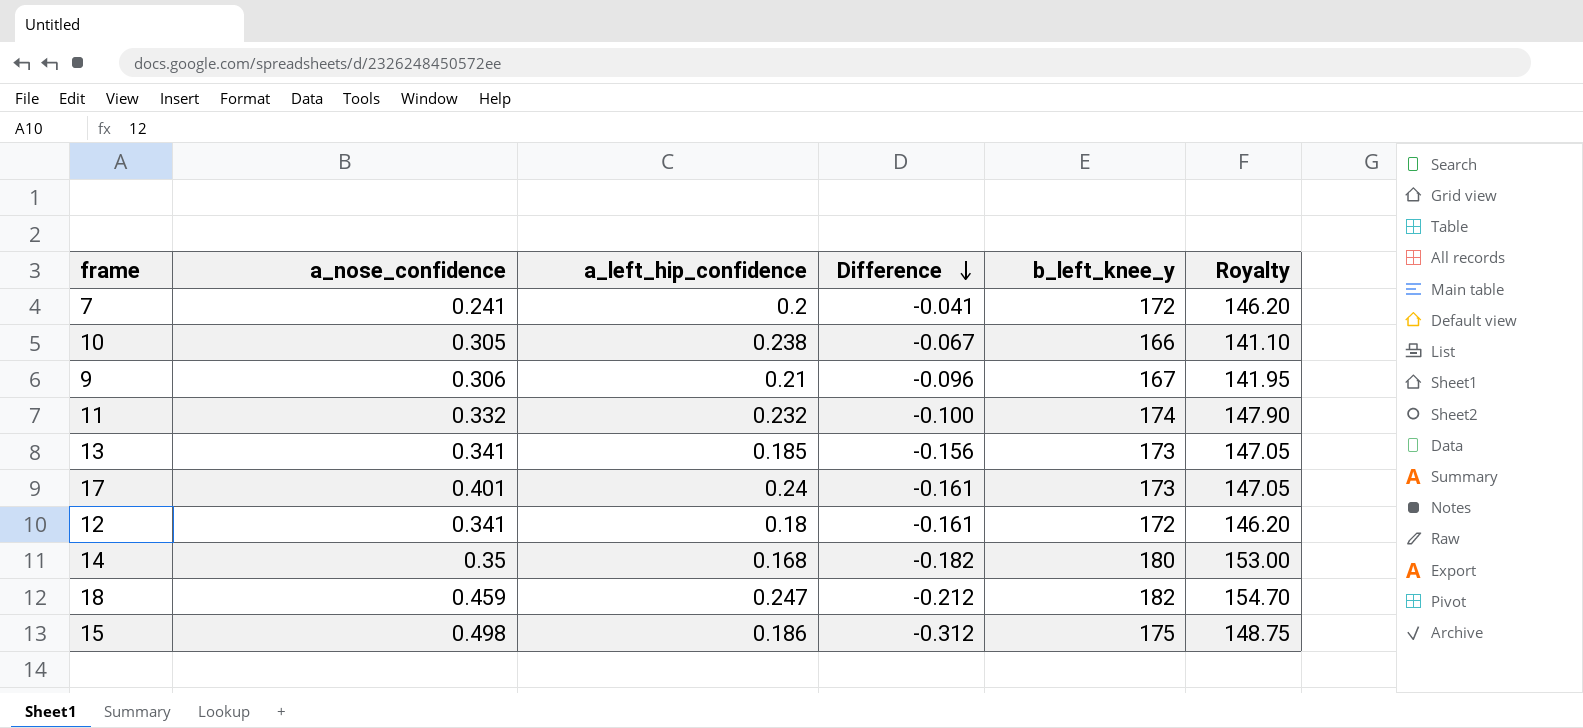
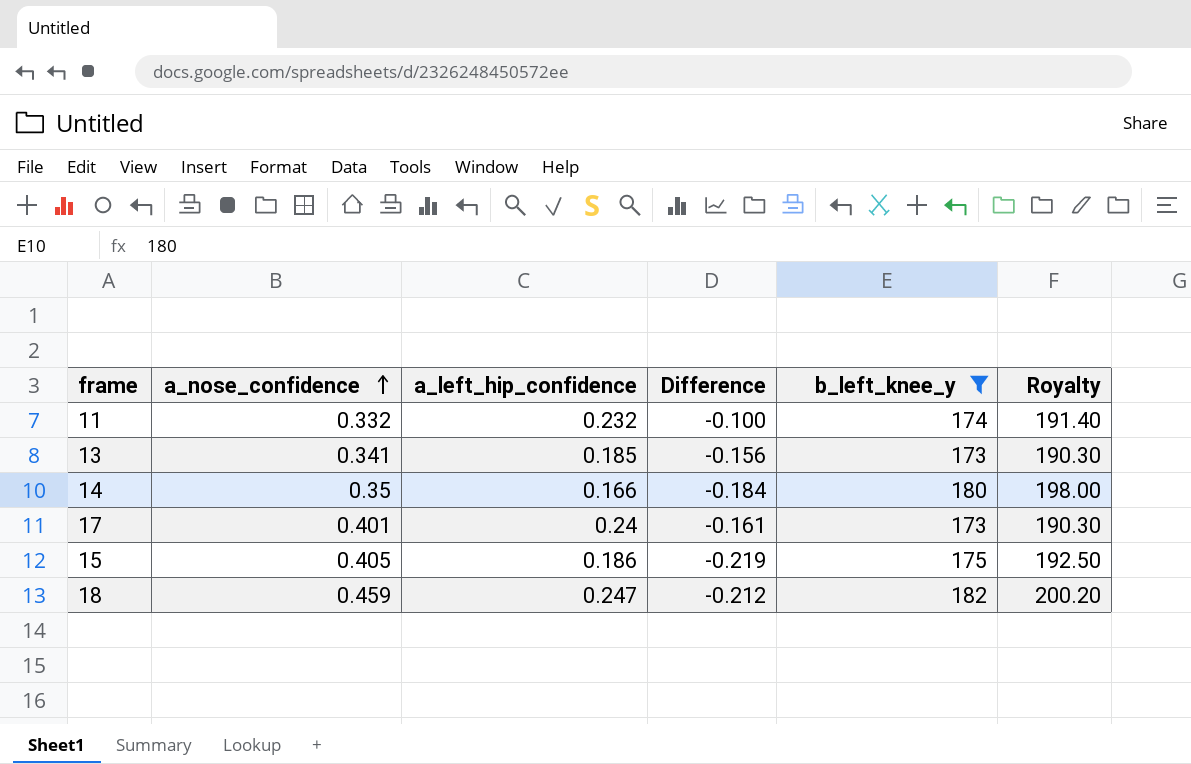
filter: none -> b_left_knee_y >= 173
row order: Difference descending -> a_nose_confidence ascending
column Royalty | formula: [b_left_knee_y] * 0.85 -> [b_left_knee_y] * 1.1
14 | a_left_hip_confidence: 0.168 -> 0.166
14 | Difference: -0.182 -> -0.184
15 | a_nose_confidence: 0.498 -> 0.405
15 | Difference: -0.312 -> -0.219

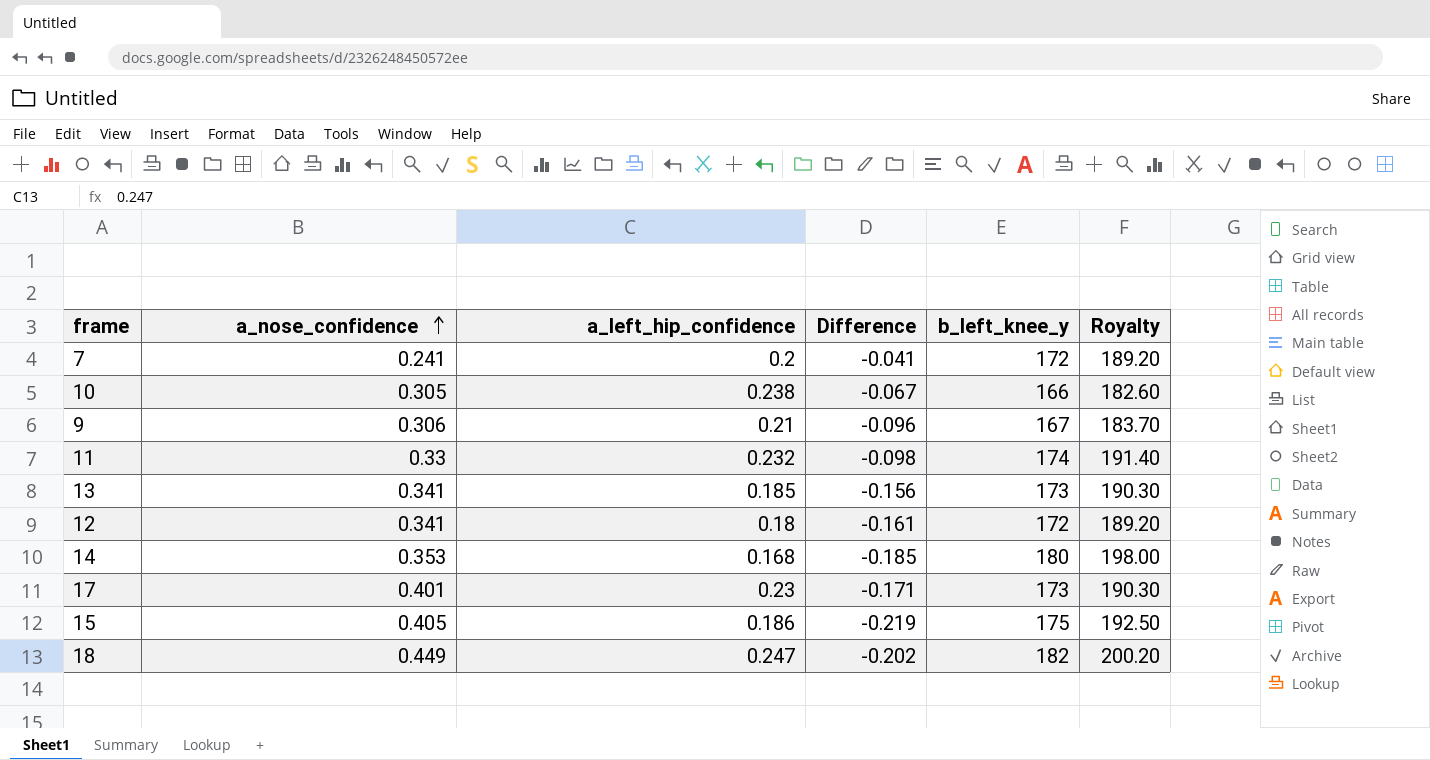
filter: b_left_knee_y >= 173 -> none
11 | a_nose_confidence: 0.332 -> 0.33
11 | Difference: -0.100 -> -0.098
14 | a_nose_confidence: 0.35 -> 0.353
14 | a_left_hip_confidence: 0.166 -> 0.168
14 | Difference: -0.184 -> -0.185
17 | a_left_hip_confidence: 0.24 -> 0.23
17 | Difference: -0.161 -> -0.171
18 | a_nose_confidence: 0.459 -> 0.449
18 | Difference: -0.212 -> -0.202

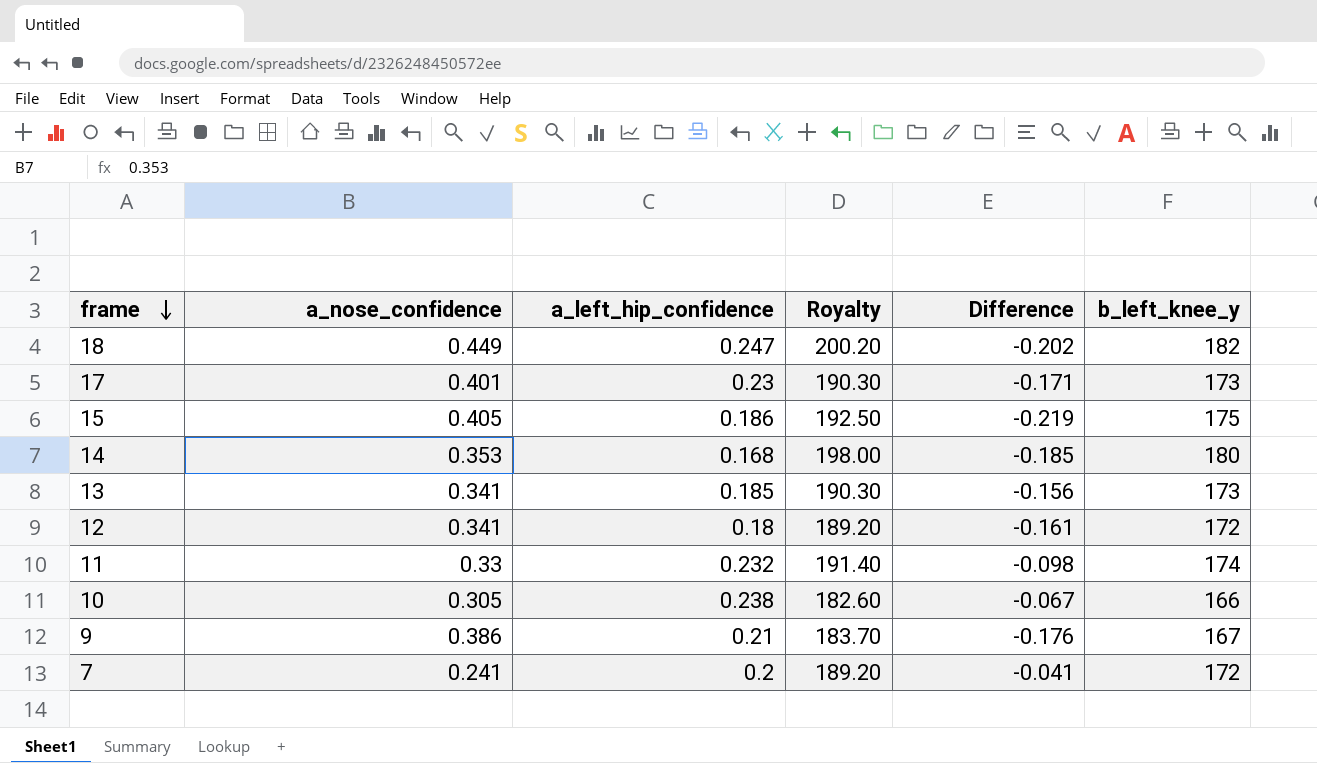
row order: a_nose_confidence ascending -> frame descending
column Royalty | position: 6 -> 4
9 | a_nose_confidence: 0.306 -> 0.386
9 | Difference: -0.096 -> -0.176

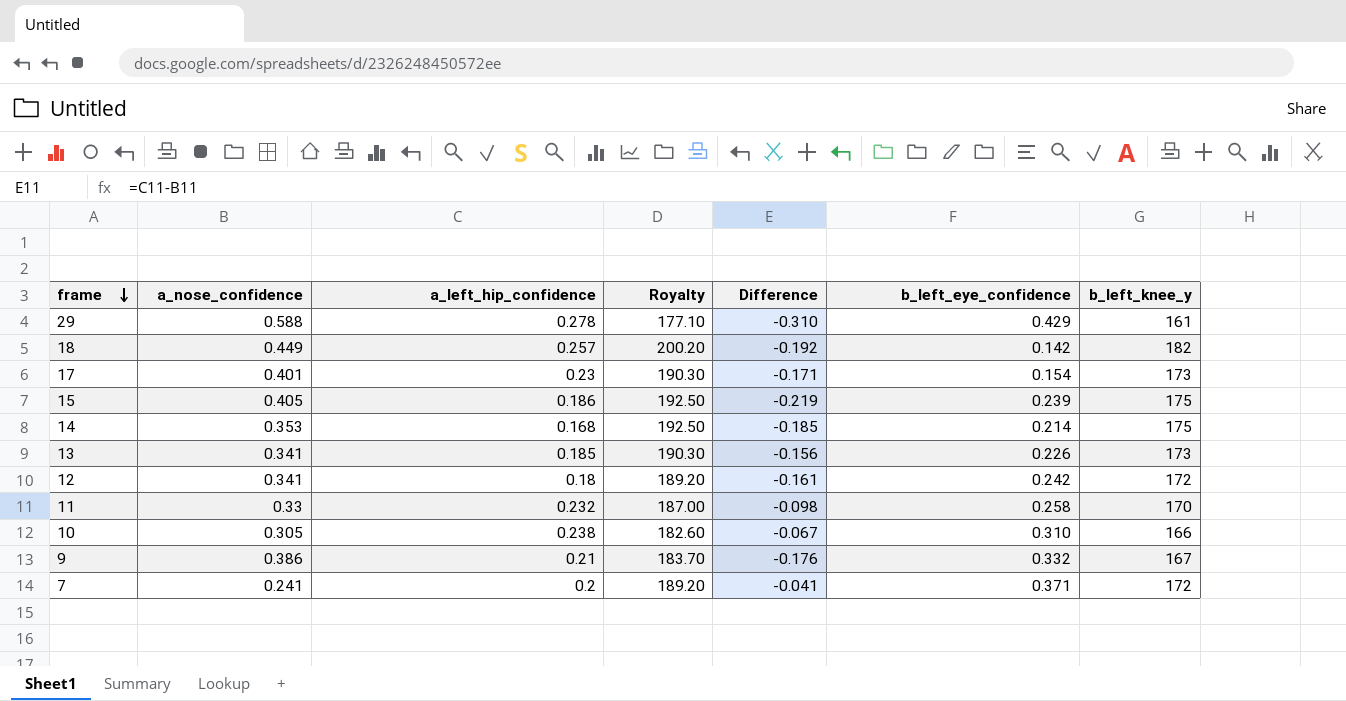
column b_left_eye_confidence | position: none -> 6
row 29: none -> 0.588 | 0.278 | 177.10 | -0.310 | 0.429 | 161
18 | a_left_hip_confidence: 0.247 -> 0.257
18 | Difference: -0.202 -> -0.192
14 | Royalty: 198.00 -> 192.50
14 | b_left_knee_y: 180 -> 175
11 | Royalty: 191.40 -> 187.00
11 | b_left_knee_y: 174 -> 170

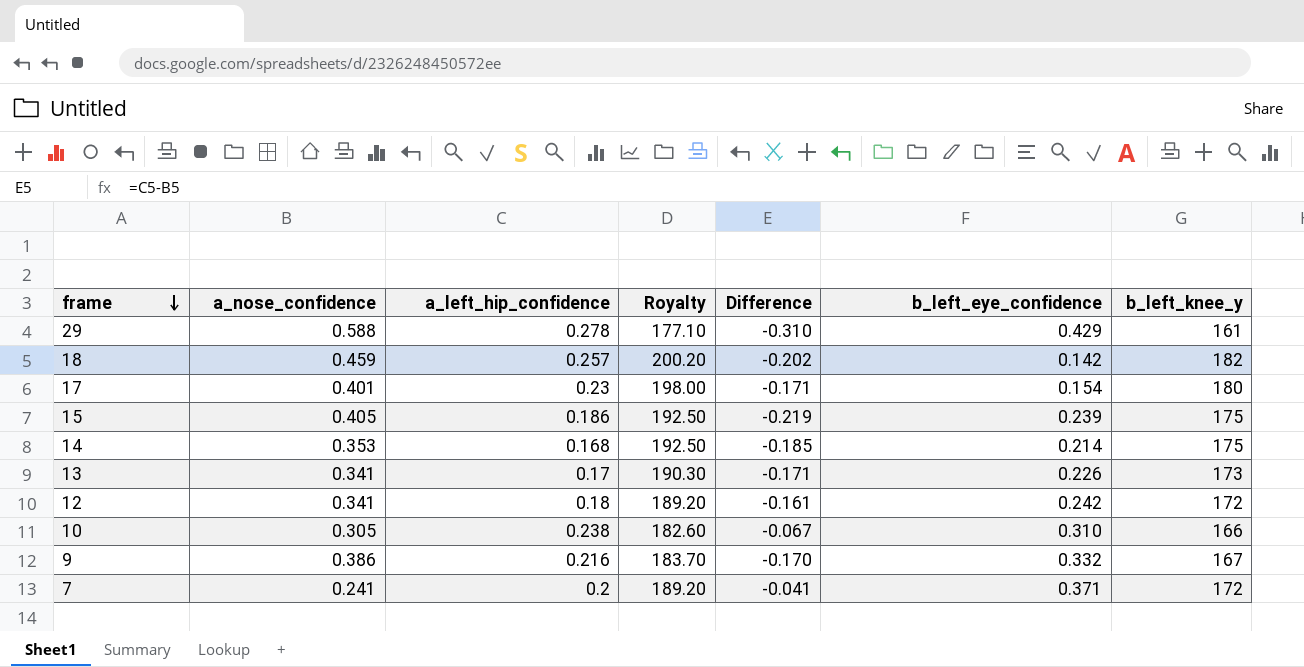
row 11: 0.33 | 0.232 | 187.00 | -0.098 | 0.258 | 170 -> none
18 | a_nose_confidence: 0.449 -> 0.459
18 | Difference: -0.192 -> -0.202
17 | Royalty: 190.30 -> 198.00
17 | b_left_knee_y: 173 -> 180
13 | a_left_hip_confidence: 0.185 -> 0.17
13 | Difference: -0.156 -> -0.171
9 | a_left_hip_confidence: 0.21 -> 0.216
9 | Difference: -0.176 -> -0.170

